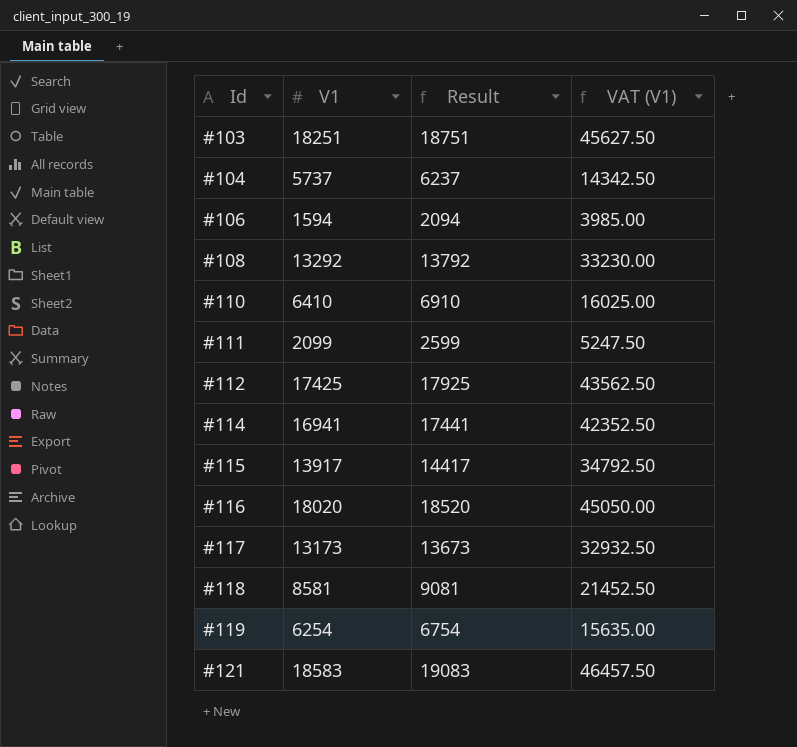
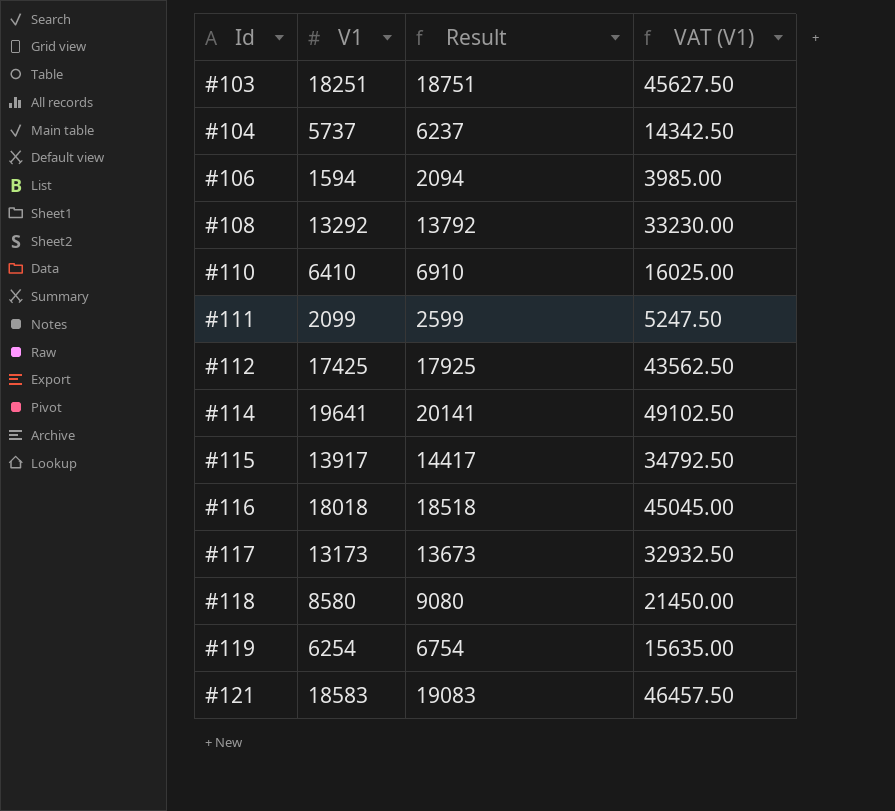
#114 | V1: 16941 -> 19641
#114 | Result: 17441 -> 20141
#114 | VAT (V1): 42352.50 -> 49102.50
#116 | V1: 18020 -> 18018
#116 | Result: 18520 -> 18518
#116 | VAT (V1): 45050.00 -> 45045.00
#118 | V1: 8581 -> 8580
#118 | Result: 9081 -> 9080
#118 | VAT (V1): 21452.50 -> 21450.00

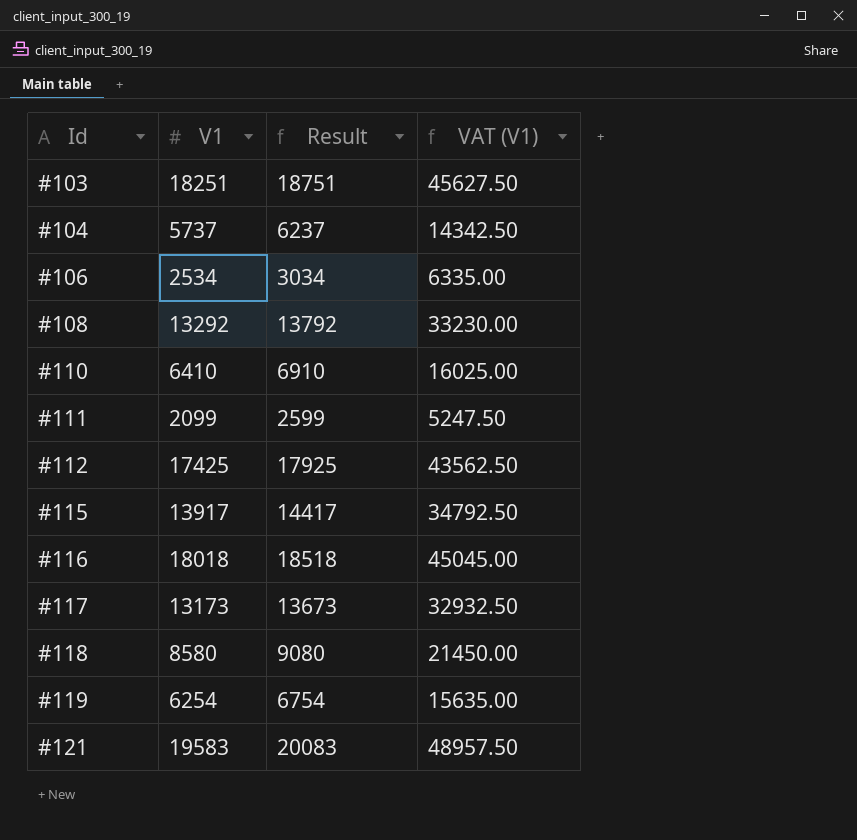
row #114: 19641 | 20141 | 49102.50 -> none
#106 | V1: 1594 -> 2534
#106 | Result: 2094 -> 3034
#106 | VAT (V1): 3985.00 -> 6335.00
#121 | V1: 18583 -> 19583
#121 | Result: 19083 -> 20083
#121 | VAT (V1): 46457.50 -> 48957.50

